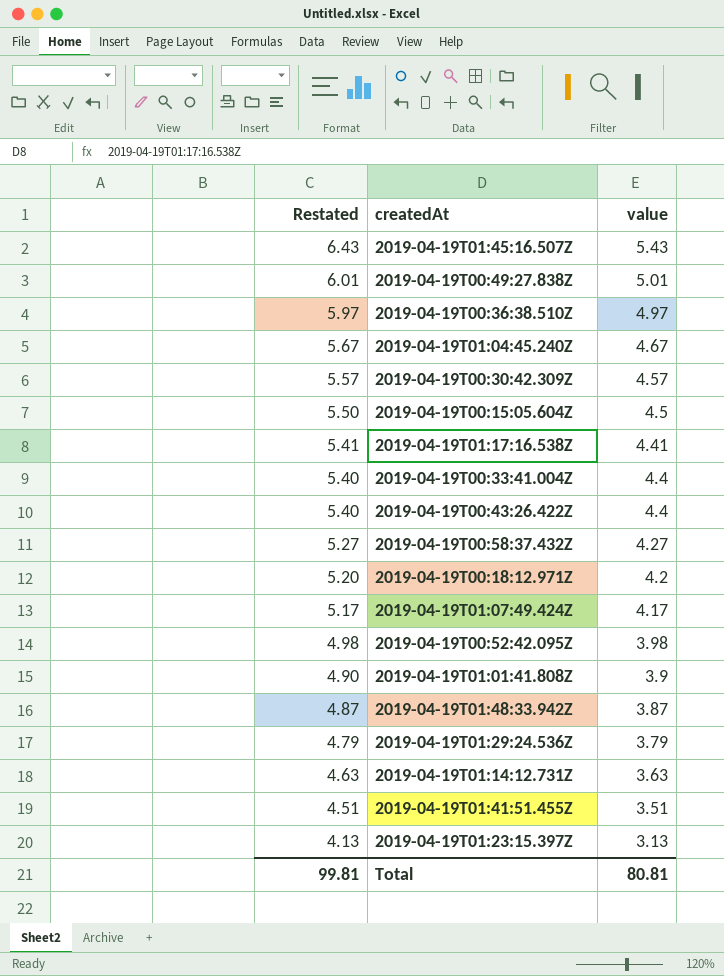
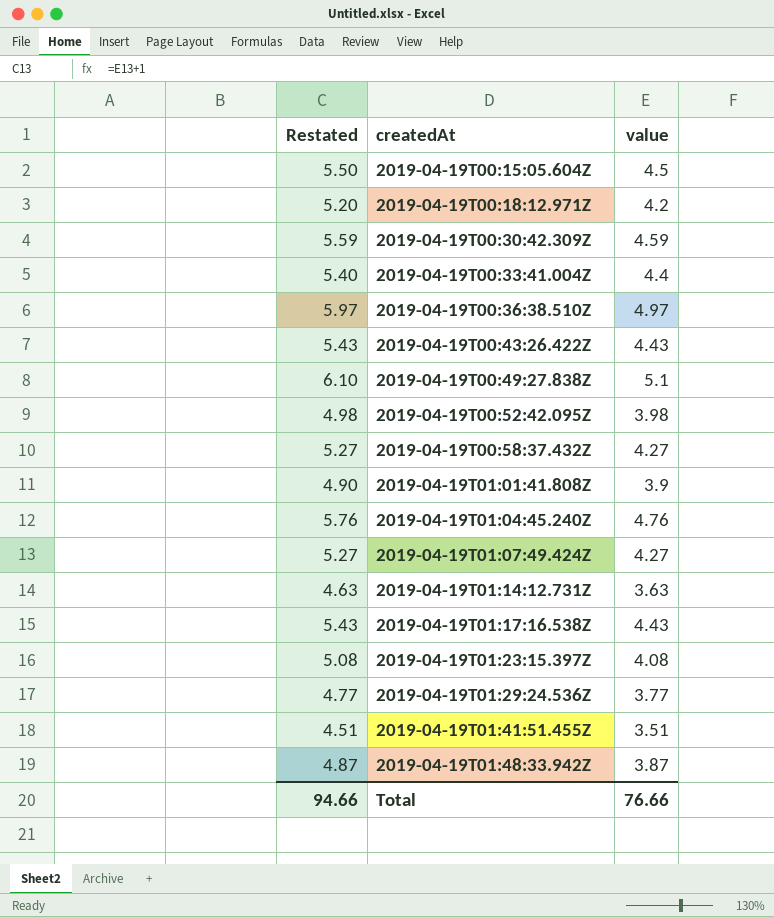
row order: Restated descending -> createdAt ascending
row 2019-04-19T01:45:16.507Z: 6.43 | 5.43 -> none
2019-04-19T00:30:42.309Z | Restated: 5.57 -> 5.59
2019-04-19T00:30:42.309Z | value: 4.57 -> 4.59
2019-04-19T00:43:26.422Z | Restated: 5.40 -> 5.43
2019-04-19T00:43:26.422Z | value: 4.4 -> 4.43
2019-04-19T00:49:27.838Z | Restated: 6.01 -> 6.10
2019-04-19T00:49:27.838Z | value: 5.01 -> 5.1
2019-04-19T01:04:45.240Z | Restated: 5.67 -> 5.76
2019-04-19T01:04:45.240Z | value: 4.67 -> 4.76
2019-04-19T01:07:49.424Z | Restated: 5.17 -> 5.27
2019-04-19T01:07:49.424Z | value: 4.17 -> 4.27
2019-04-19T01:17:16.538Z | Restated: 5.41 -> 5.43
2019-04-19T01:17:16.538Z | value: 4.41 -> 4.43
2019-04-19T01:23:15.397Z | Restated: 4.13 -> 5.08
2019-04-19T01:23:15.397Z | value: 3.13 -> 4.08
2019-04-19T01:29:24.536Z | Restated: 4.79 -> 4.77
2019-04-19T01:29:24.536Z | value: 3.79 -> 3.77
Total | Restated: 99.81 -> 94.66
Total | value: 80.81 -> 76.66

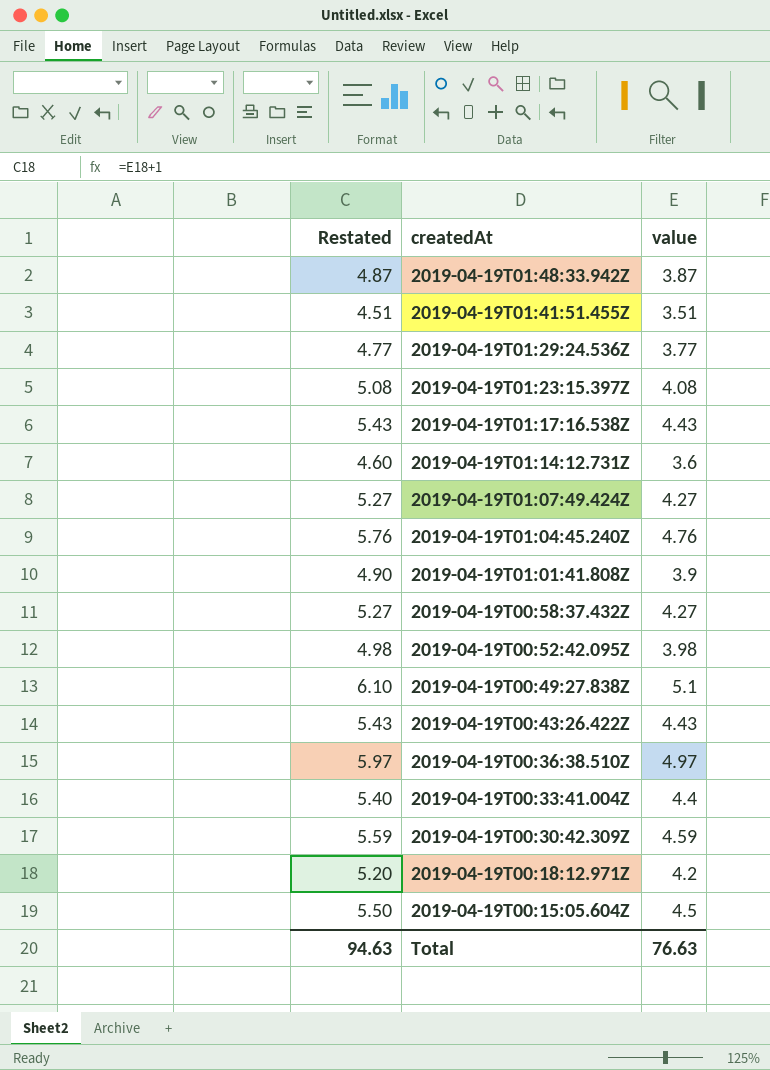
row order: createdAt ascending -> createdAt descending
2019-04-19T01:14:12.731Z | Restated: 4.63 -> 4.60
2019-04-19T01:14:12.731Z | value: 3.63 -> 3.6
Total | Restated: 94.66 -> 94.63
Total | value: 76.66 -> 76.63

